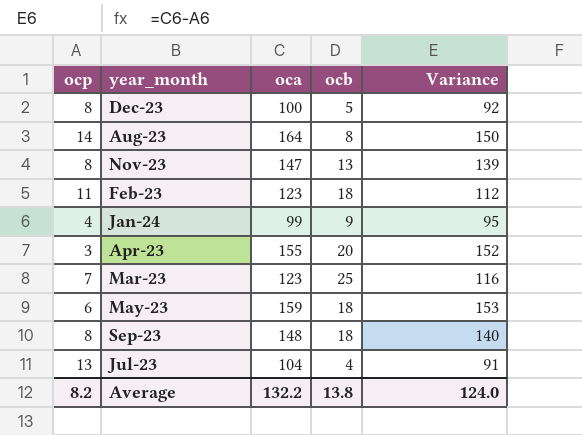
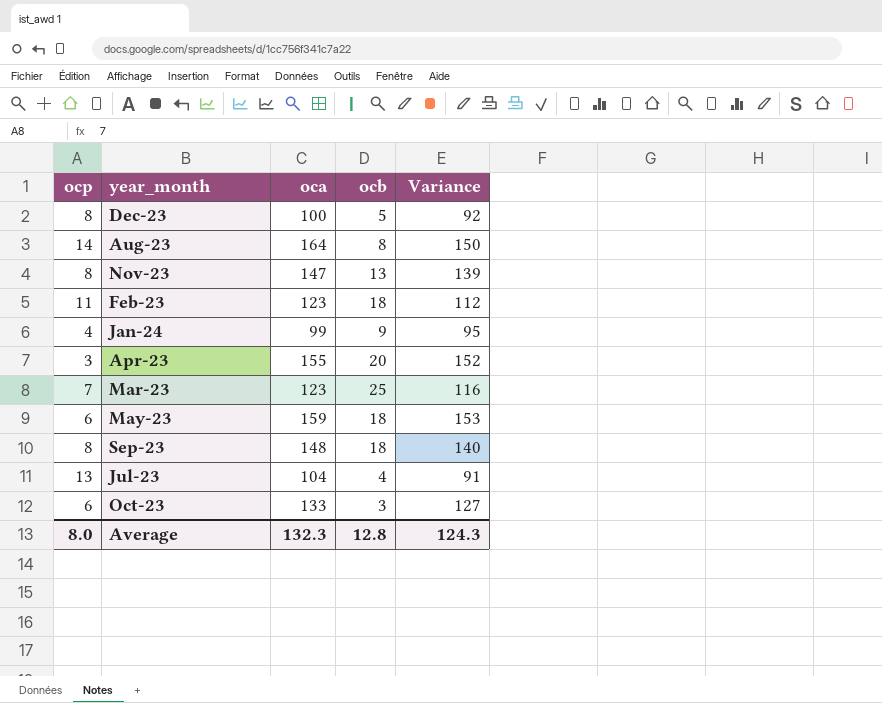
row Oct-23: none -> 6 | 133 | 3 | 127
Average | ocp: 8.2 -> 8.0
Average | oca: 132.2 -> 132.3
Average | ocb: 13.8 -> 12.8
Average | Variance: 124.0 -> 124.3

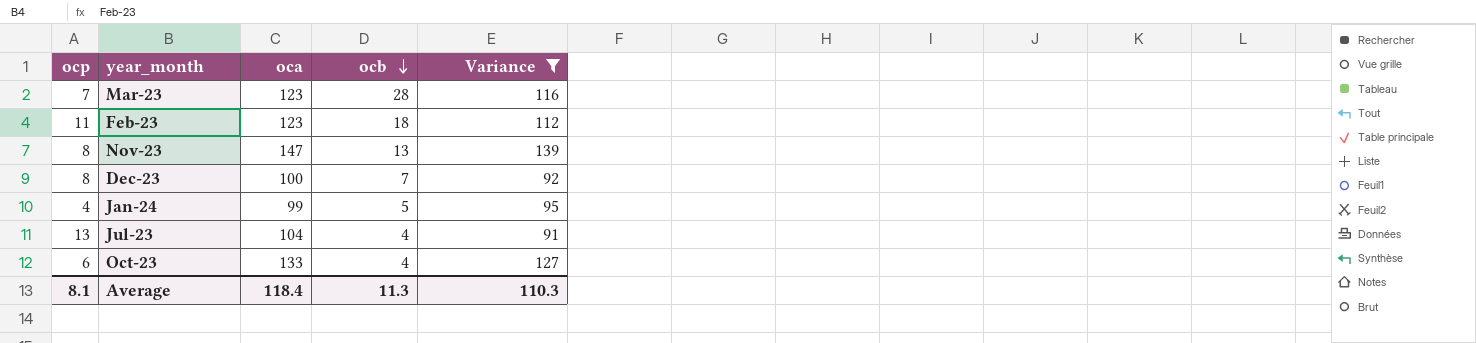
filter: none -> Variance <= 139
row order: none -> ocb descending
Mar-23 | ocb: 25 -> 28
Dec-23 | ocb: 5 -> 7
Jan-24 | ocb: 9 -> 5
Oct-23 | ocb: 3 -> 4
Average | ocp: 8.0 -> 8.1
Average | oca: 132.3 -> 118.4
Average | ocb: 12.8 -> 11.3
Average | Variance: 124.3 -> 110.3

